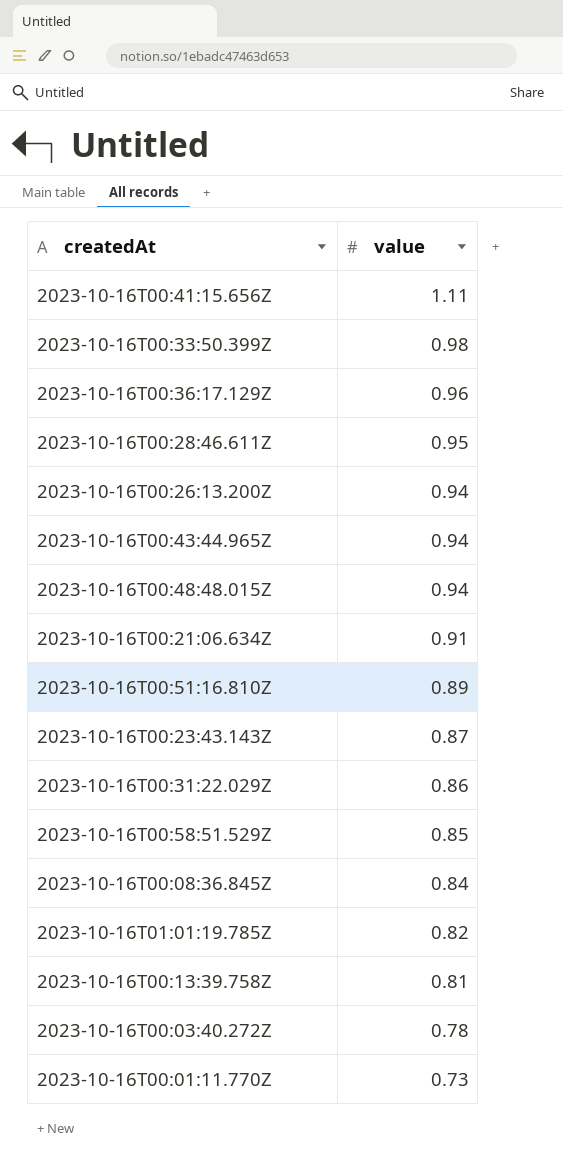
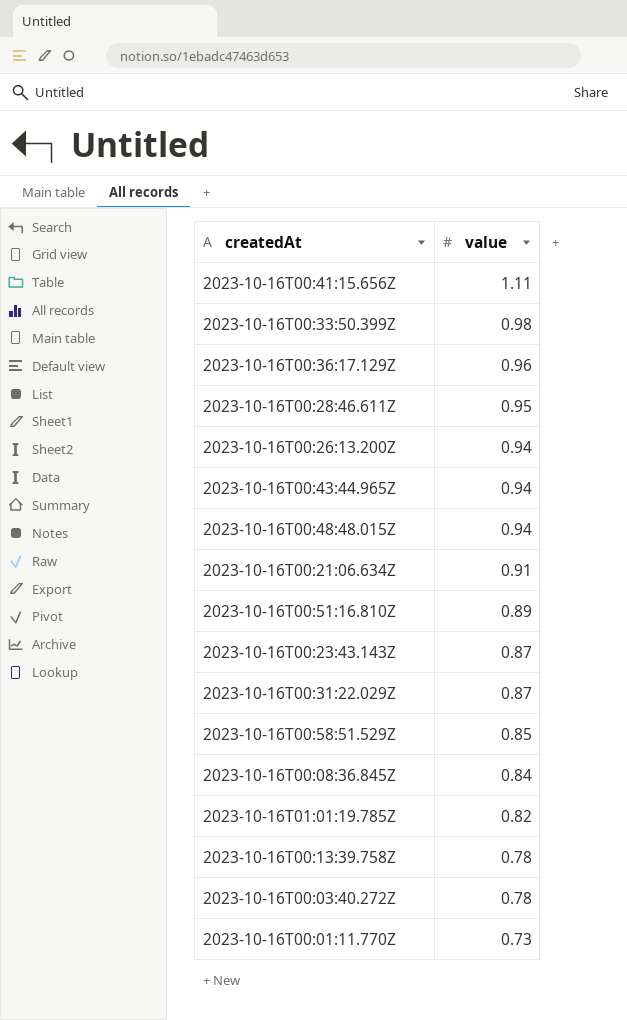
2023-10-16T00:31:22.029Z | value: 0.86 -> 0.87
2023-10-16T00:13:39.758Z | value: 0.81 -> 0.78

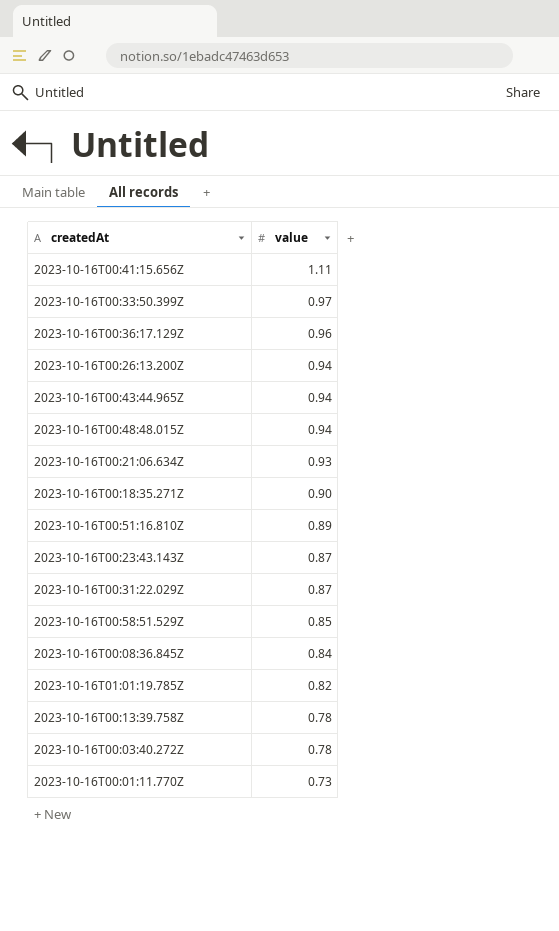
row 2023-10-16T00:28:46.611Z: 0.95 -> none
2023-10-16T00:33:50.399Z | value: 0.98 -> 0.97
2023-10-16T00:21:06.634Z | value: 0.91 -> 0.93
row 2023-10-16T00:18:35.271Z: none -> 0.90

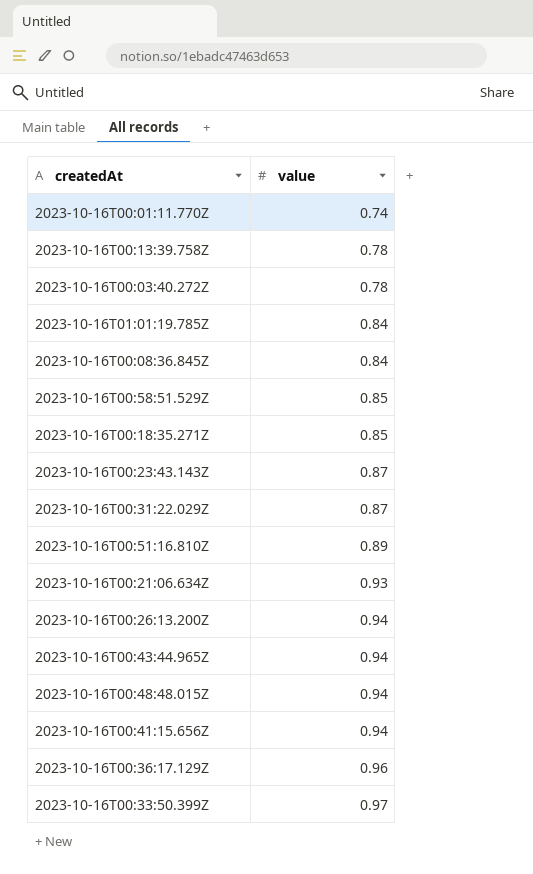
row order: value descending -> value ascending
2023-10-16T00:01:11.770Z | value: 0.73 -> 0.74
2023-10-16T01:01:19.785Z | value: 0.82 -> 0.84
2023-10-16T00:18:35.271Z | value: 0.90 -> 0.85
2023-10-16T00:41:15.656Z | value: 1.11 -> 0.94

